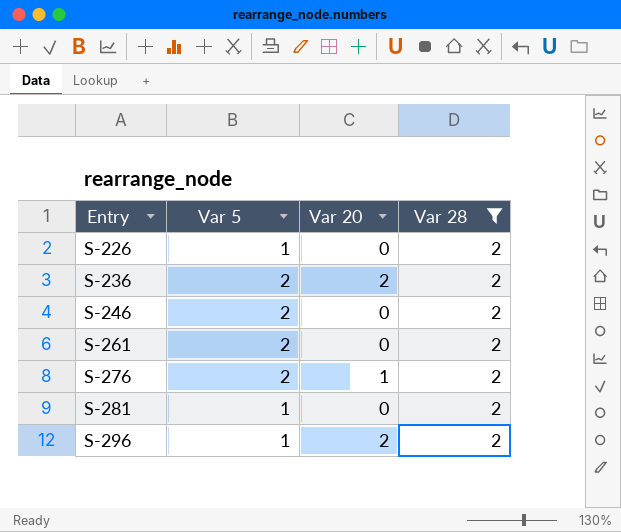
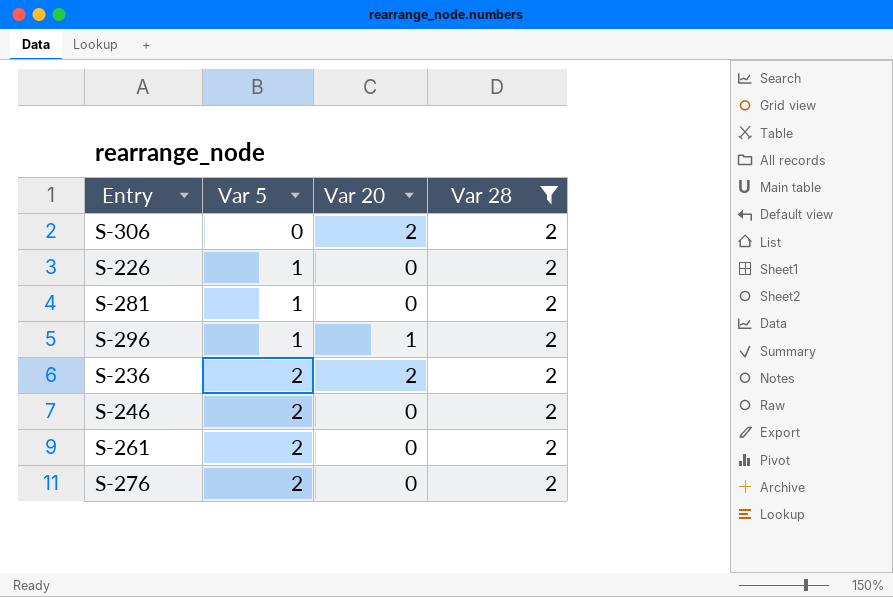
row order: Entry ascending -> Var 5 ascending
row S-306: none -> 0 | 2 | 2
S-296 | Var 20: 2 -> 1
S-276 | Var 20: 1 -> 0

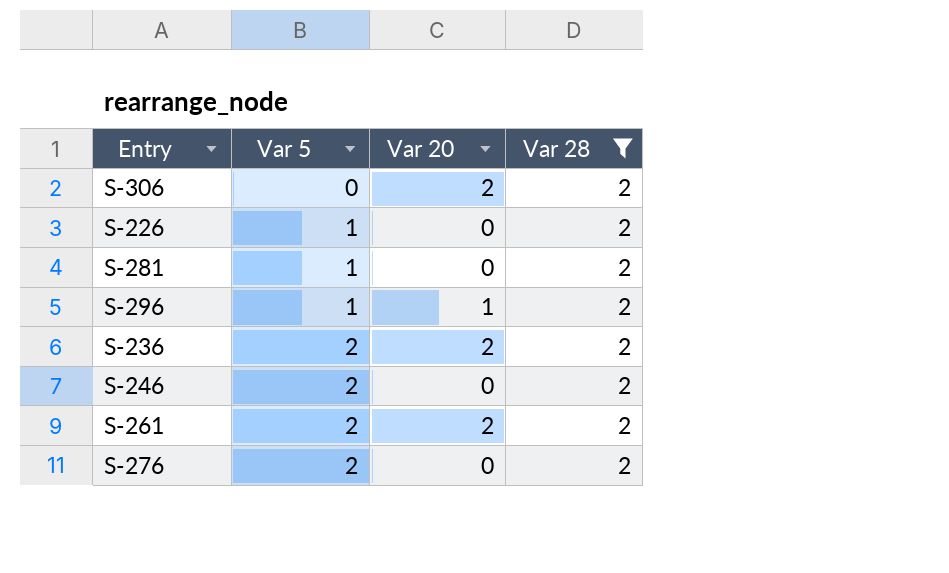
S-261 | Var 20: 0 -> 2

